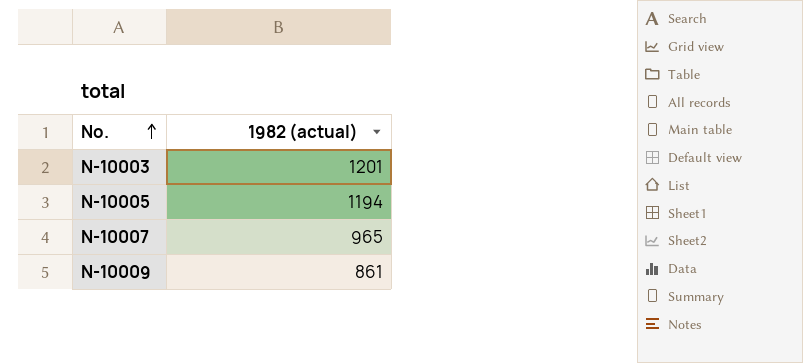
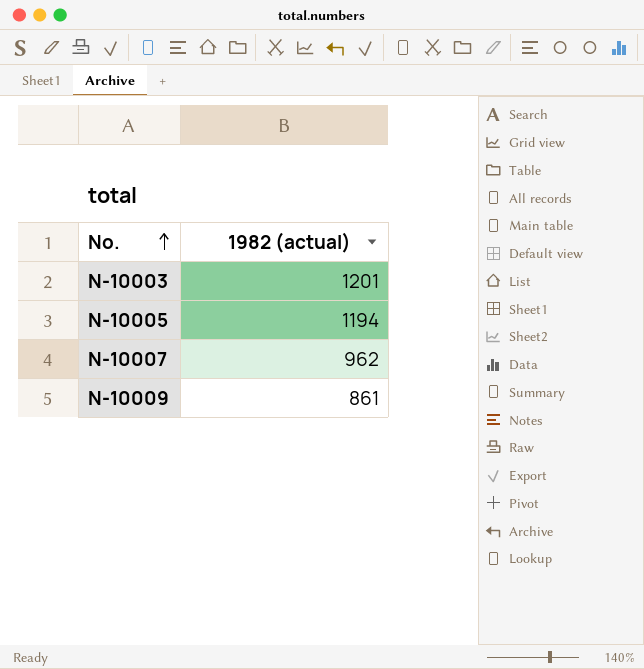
N-10007 | 1982 (actual): 965 -> 962

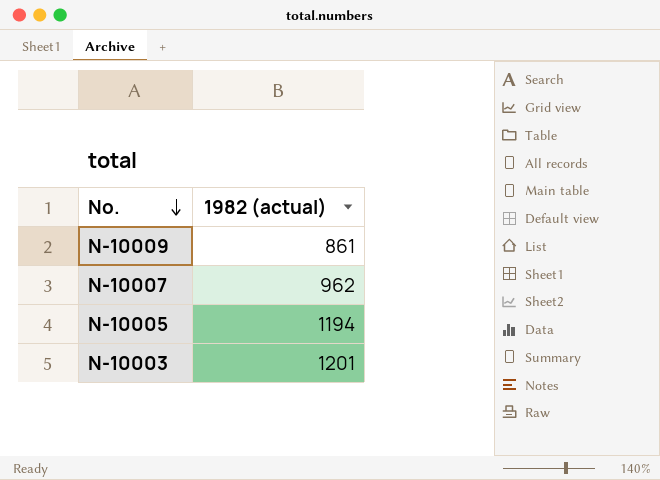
row order: No. ascending -> No. descending

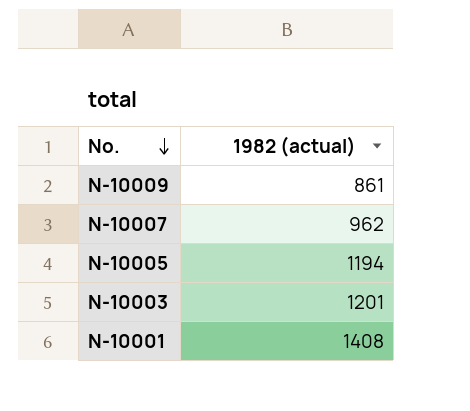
row N-10001: none -> 1408

